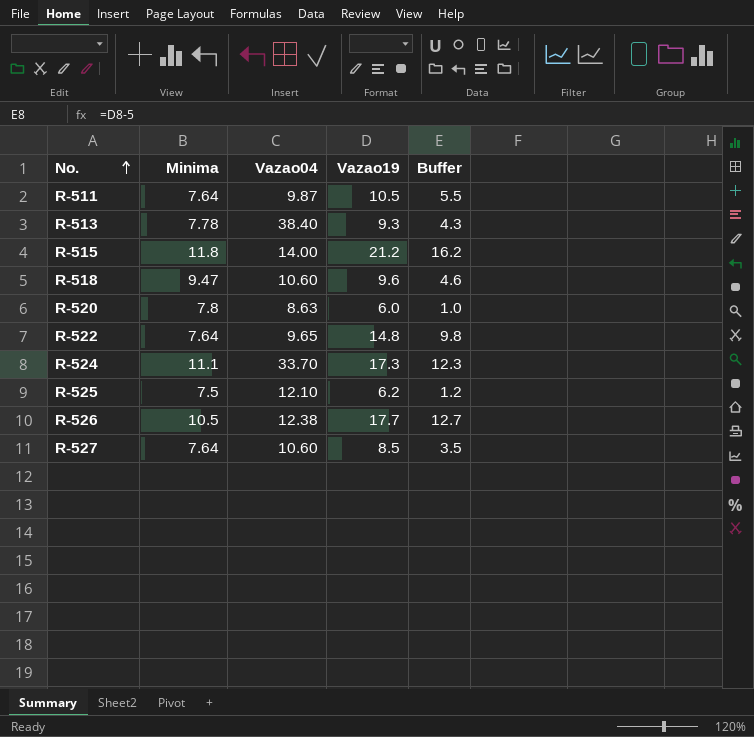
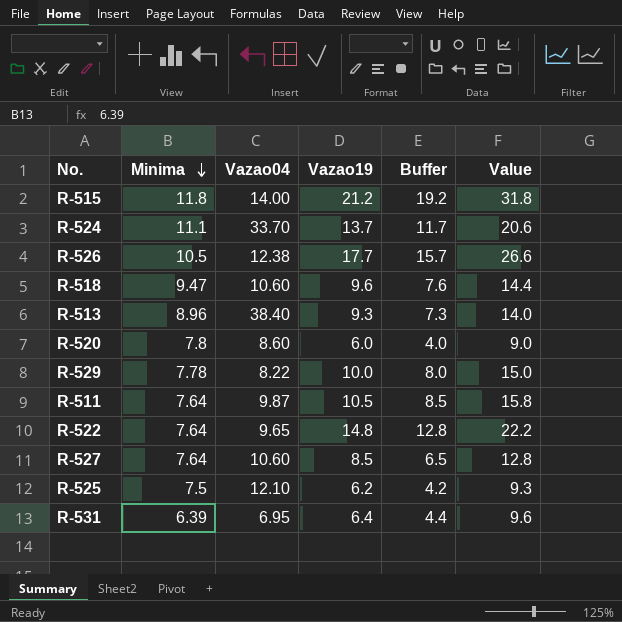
row order: No. ascending -> Minima descending
column Buffer | formula: [Vazao19] - 5 -> [Vazao19] - 2
column Value | formula: none -> [Vazao19] * 1.5
R-524 | Vazao19: 17.3 -> 13.7
R-513 | Minima: 7.78 -> 8.96
R-520 | Vazao04: 8.63 -> 8.60
row R-529: none -> 7.78 | 8.22 | 10.0 | 8.0 | 15.0
row R-531: none -> 6.39 | 6.95 | 6.4 | 4.4 | 9.6

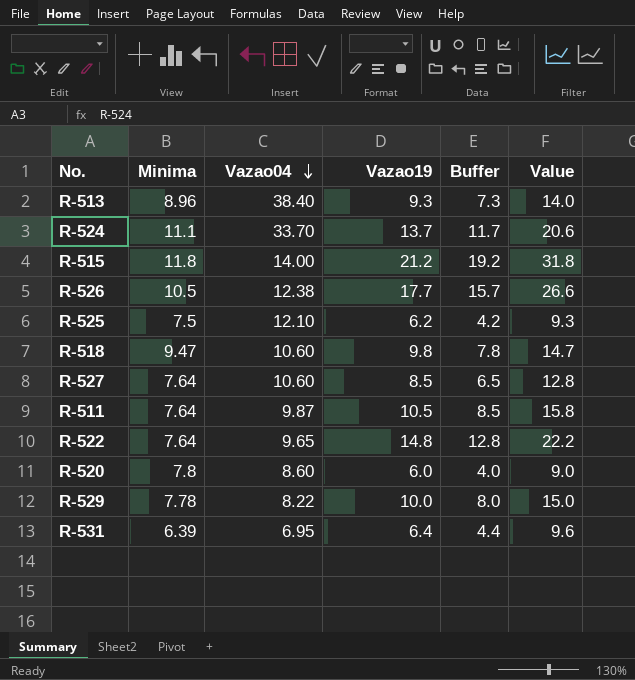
row order: Minima descending -> Vazao04 descending
R-518 | Vazao19: 9.6 -> 9.8
R-518 | Buffer: 7.6 -> 7.8
R-518 | Value: 14.4 -> 14.7

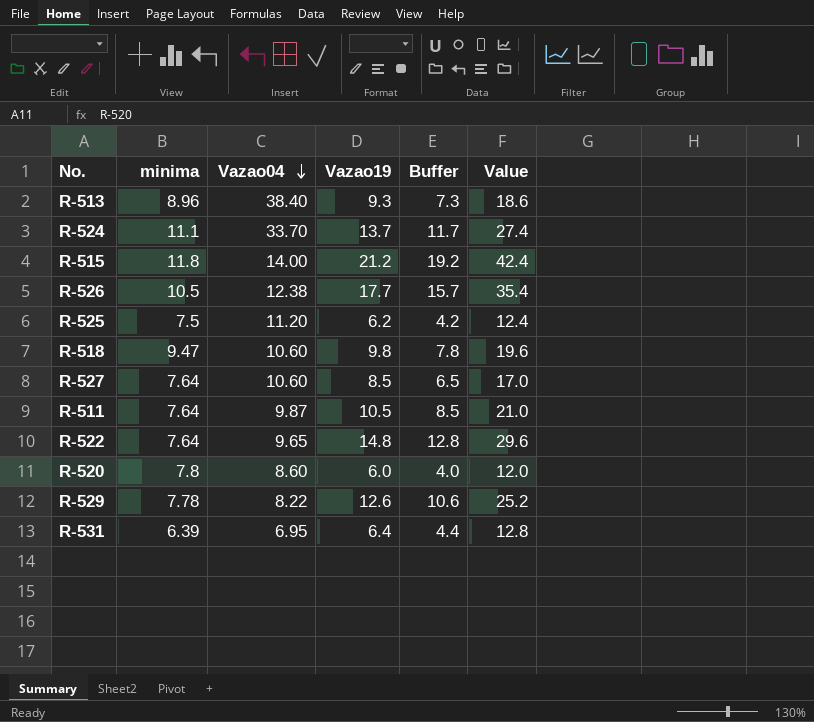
column name: Minima -> minima
column Value | formula: [Vazao19] * 1.5 -> [Vazao19] * 2
R-525 | Vazao04: 12.10 -> 11.20
R-529 | Vazao19: 10.0 -> 12.6
R-529 | Buffer: 8.0 -> 10.6

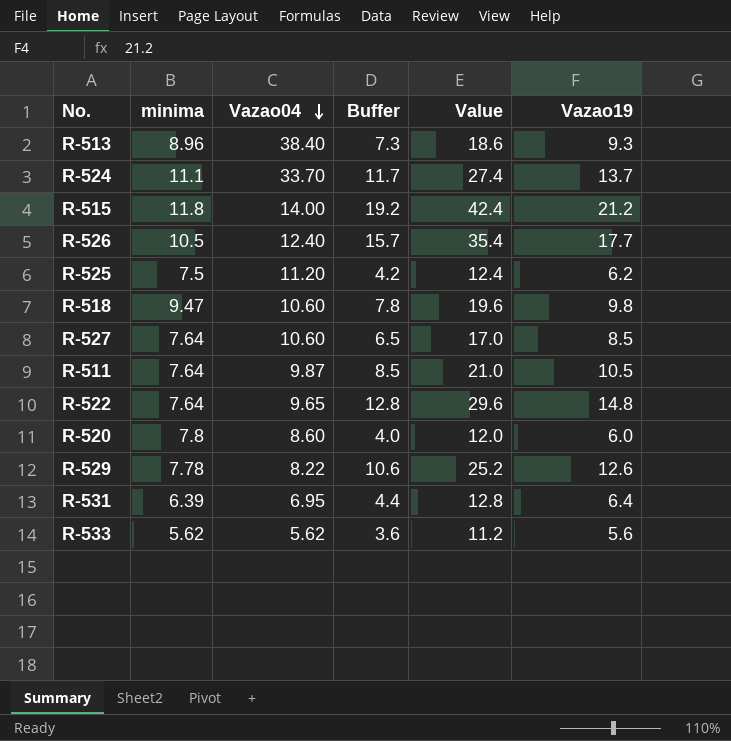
column Vazao19 | position: 4 -> 6
R-526 | Vazao04: 12.38 -> 12.40
row R-533: none -> 5.62 | 5.62 | 3.6 | 11.2 | 5.6

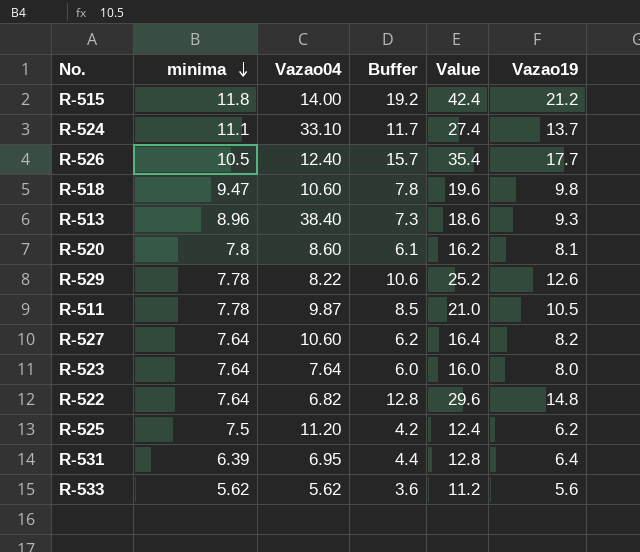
row order: Vazao04 descending -> minima descending
R-524 | Vazao04: 33.70 -> 33.10
R-520 | Buffer: 4.0 -> 6.1
R-520 | Value: 12.0 -> 16.2
R-520 | Vazao19: 6.0 -> 8.1
R-511 | minima: 7.64 -> 7.78
R-527 | Buffer: 6.5 -> 6.2
R-527 | Value: 17.0 -> 16.4
R-527 | Vazao19: 8.5 -> 8.2
row R-523: none -> 7.64 | 7.64 | 6.0 | 16.0 | 8.0
R-522 | Vazao04: 9.65 -> 6.82

